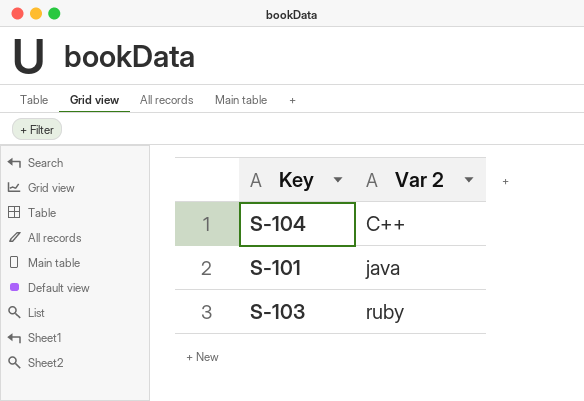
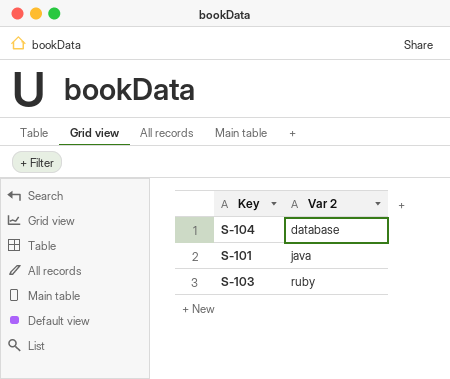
S-104 | Var 2: C++ -> database

